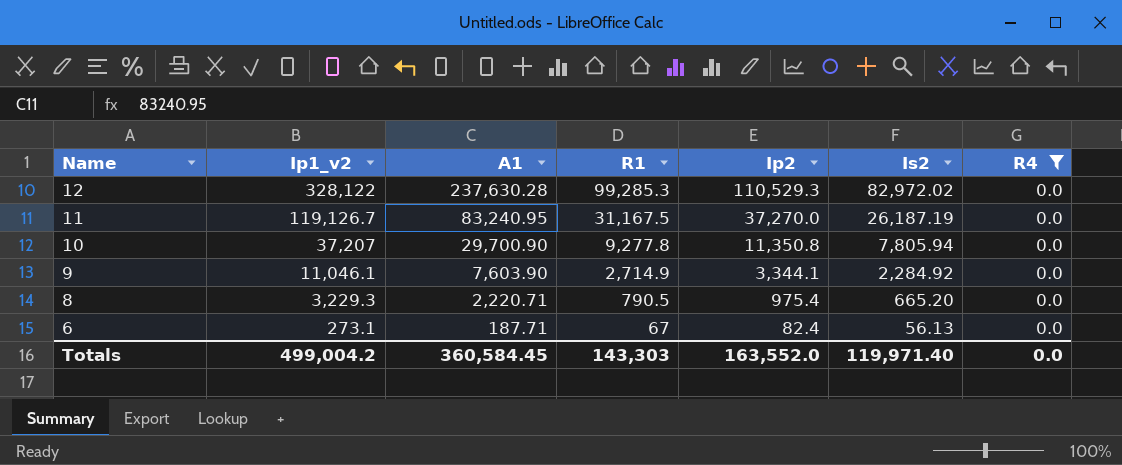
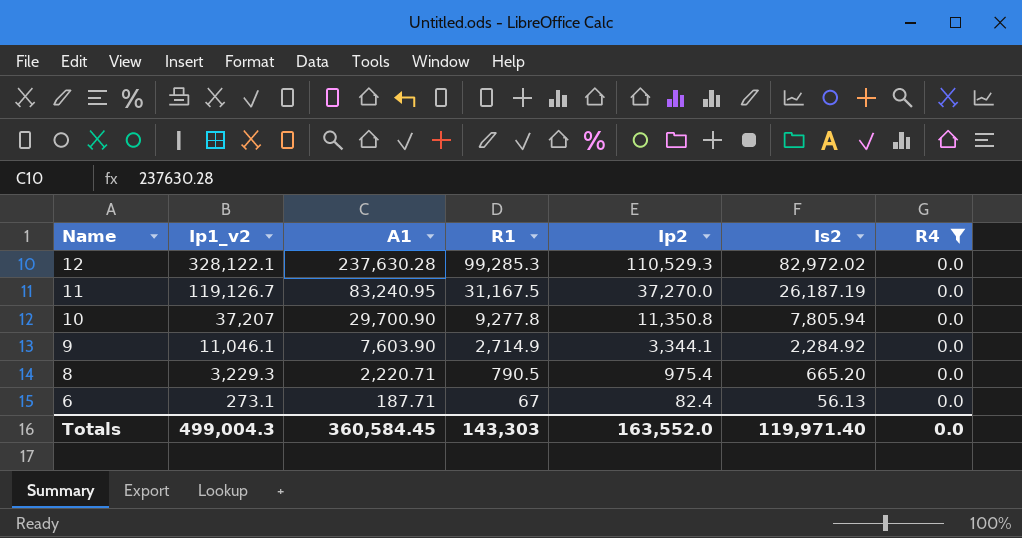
12 | Ip1_v2: 328,122 -> 328,122.1
Totals | Ip1_v2: 499,004.2 -> 499,004.3

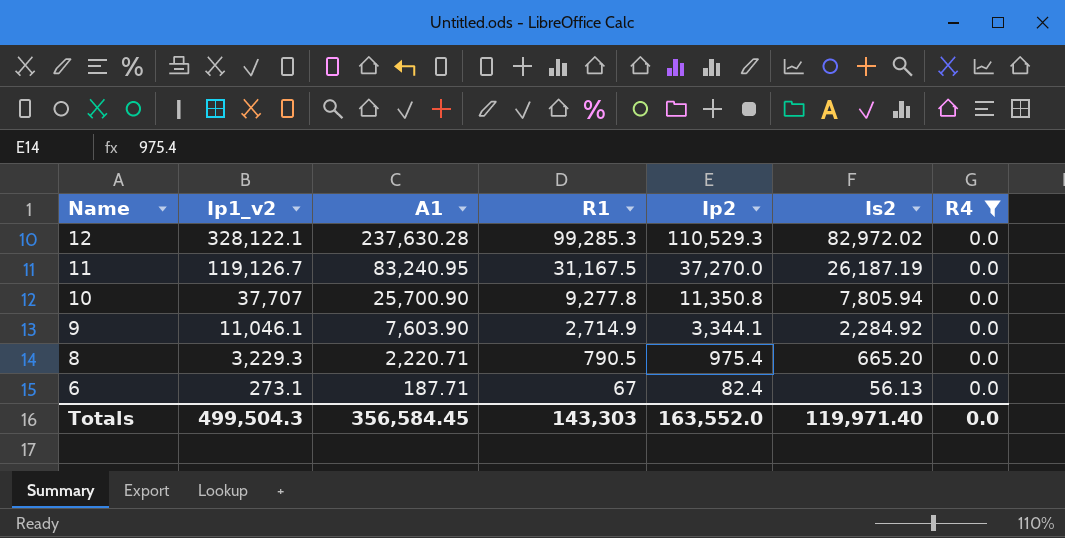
10 | Ip1_v2: 37,207 -> 37,707
10 | A1: 29,700.90 -> 25,700.90
Totals | Ip1_v2: 499,004.3 -> 499,504.3
Totals | A1: 360,584.45 -> 356,584.45

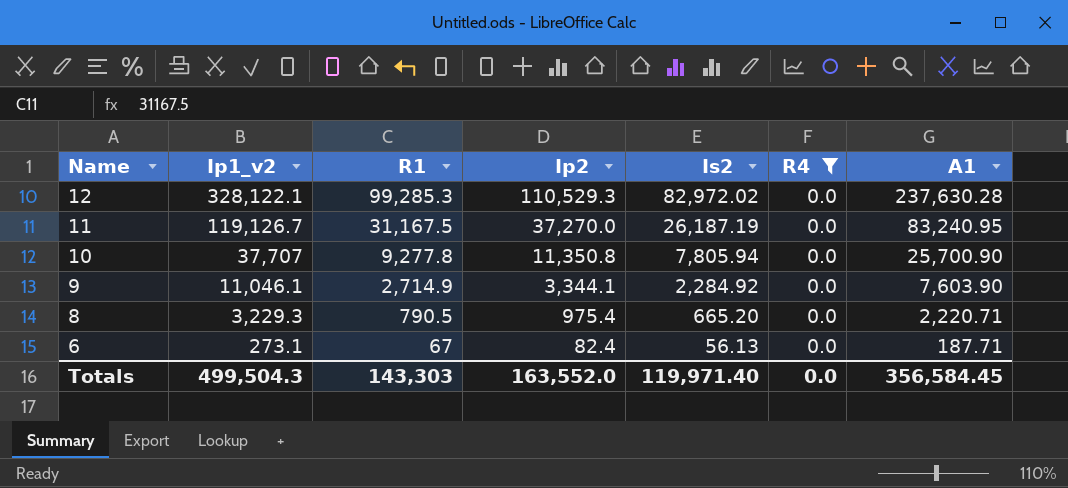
column A1 | position: 3 -> 7

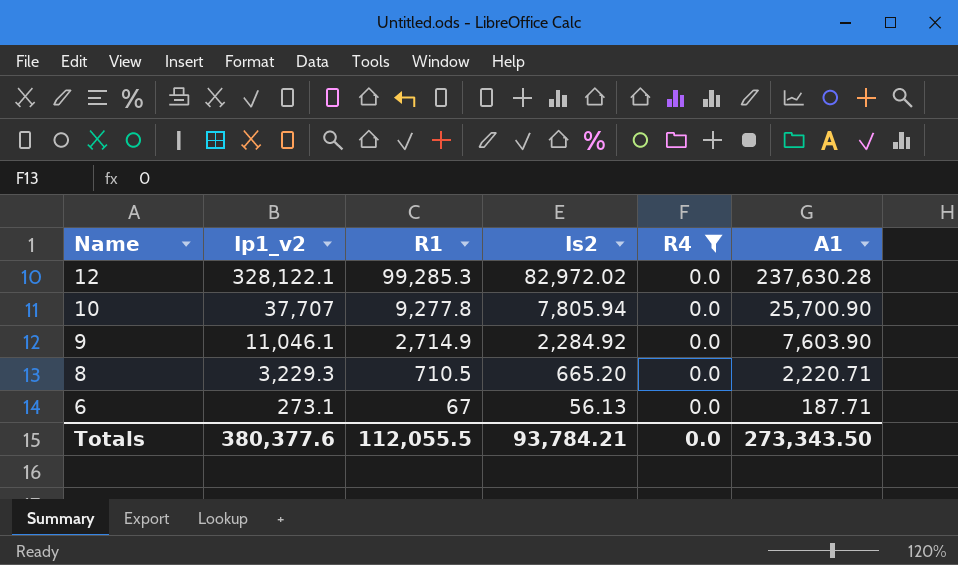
column Ip2 | position: 4 -> none
row 11: 119,126.7 | 31,167.5 | 37,270.0 | 26,187.19 | 0.0 | 83,240.95 -> none
8 | R1: 790.5 -> 710.5
Totals | Ip1_v2: 499,504.3 -> 380,377.6
Totals | R1: 143,303 -> 112,055.5
Totals | Is2: 119,971.40 -> 93,784.21
Totals | A1: 356,584.45 -> 273,343.50

